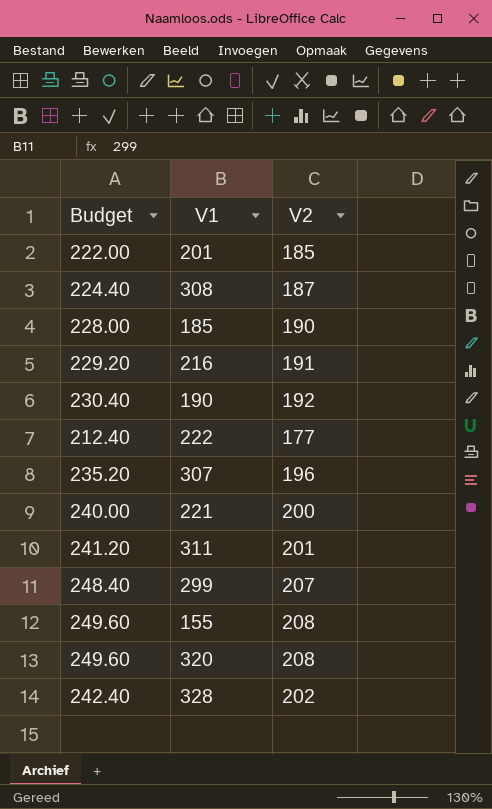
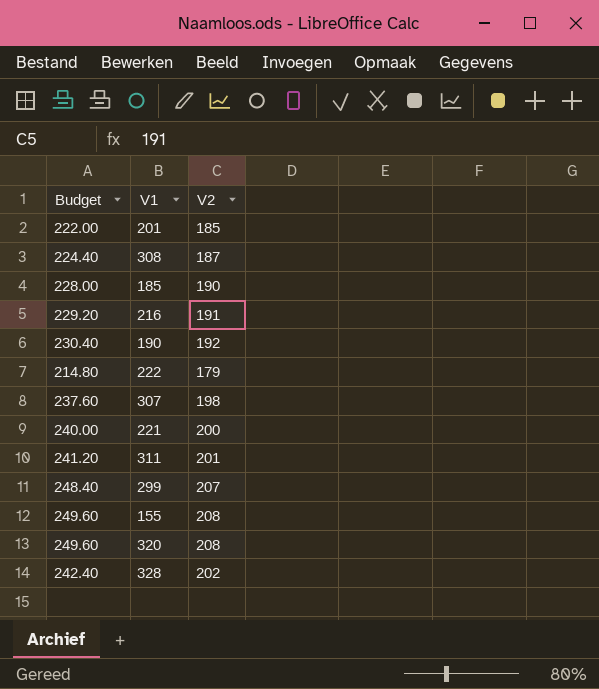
222 | Budget: 212.40 -> 214.80
222 | V2: 177 -> 179
307 | Budget: 235.20 -> 237.60
307 | V2: 196 -> 198

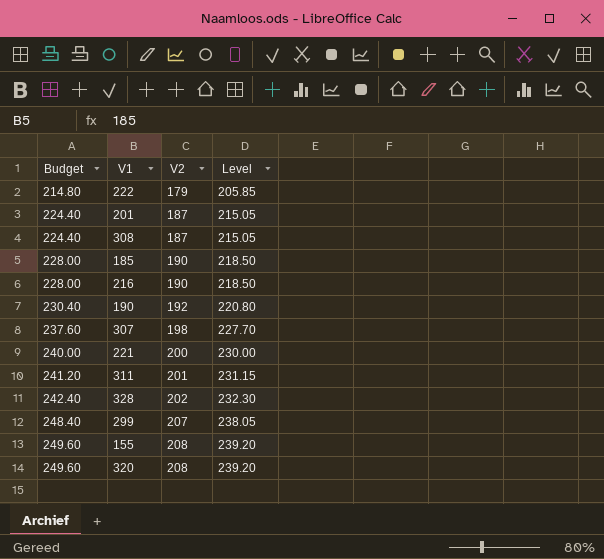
row order: none -> Budget ascending
column Level | formula: none -> [V2] * 1.15
201 | Budget: 222.00 -> 224.40
201 | V2: 185 -> 187
216 | Budget: 229.20 -> 228.00
216 | V2: 191 -> 190

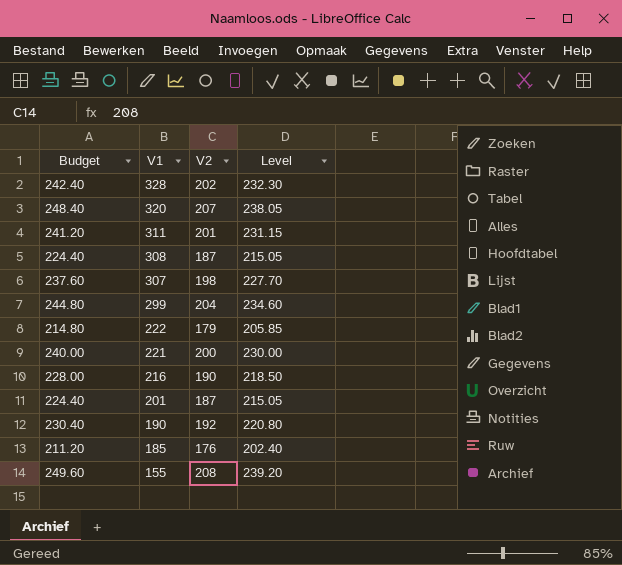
row order: Budget ascending -> V1 descending
320 | Budget: 249.60 -> 248.40
320 | V2: 208 -> 207
320 | Level: 239.20 -> 238.05
299 | Budget: 248.40 -> 244.80
299 | V2: 207 -> 204
299 | Level: 238.05 -> 234.60
185 | Budget: 228.00 -> 211.20
185 | V2: 190 -> 176
185 | Level: 218.50 -> 202.40

